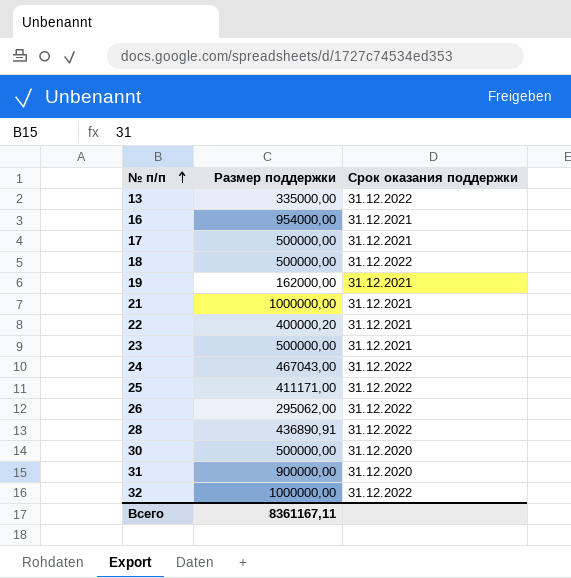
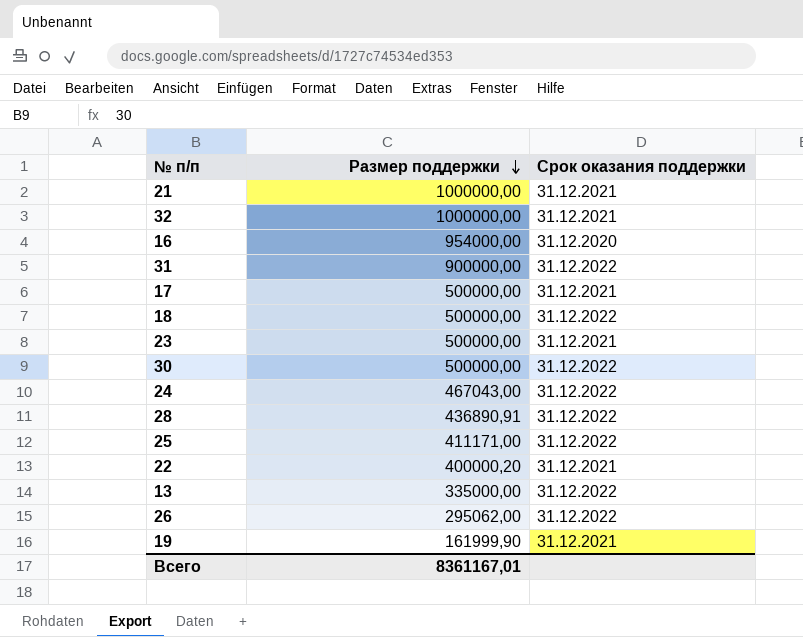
row order: № п/п ascending -> Размер поддержки descending
32 | Срок оказания поддержки: 31.12.2022 -> 31.12.2021
16 | Срок оказания поддержки: 31.12.2021 -> 31.12.2020
31 | Срок оказания поддержки: 31.12.2020 -> 31.12.2022
30 | Срок оказания поддержки: 31.12.2020 -> 31.12.2022
19 | Размер поддержки: 162000,00 -> 161999,90
Всего | Размер поддержки: 8361167,11 -> 8361167,01

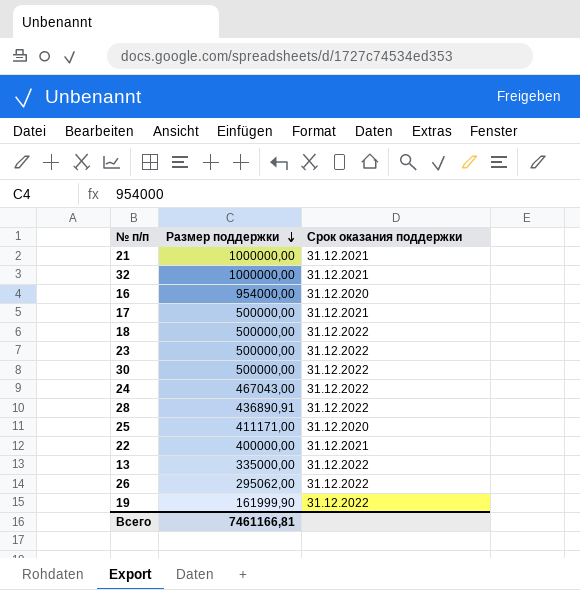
row 31: 900000,00 | 31.12.2022 -> none
23 | Срок оказания поддержки: 31.12.2021 -> 31.12.2022
25 | Срок оказания поддержки: 31.12.2022 -> 31.12.2020
22 | Размер поддержки: 400000,20 -> 400000,00
19 | Срок оказания поддержки: 31.12.2021 -> 31.12.2022
Всего | Размер поддержки: 8361167,01 -> 7461166,81

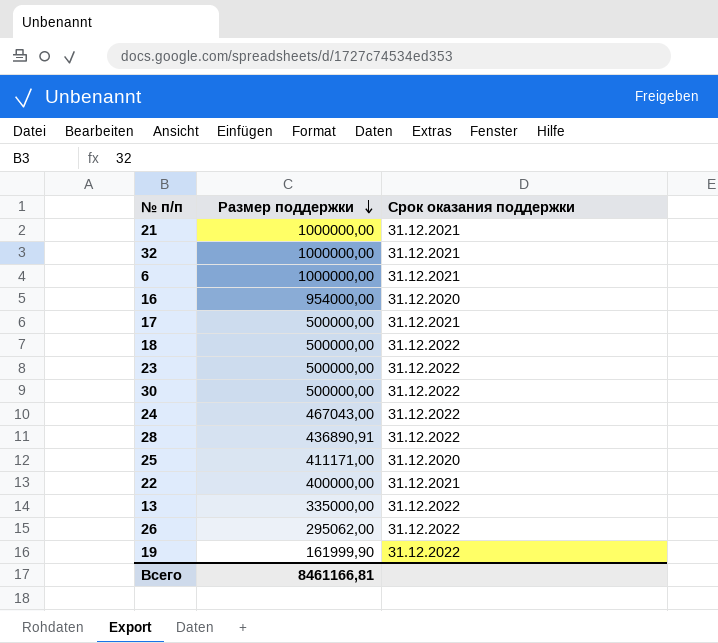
row 6: none -> 1000000,00 | 31.12.2021
Всего | Размер поддержки: 7461166,81 -> 8461166,81

